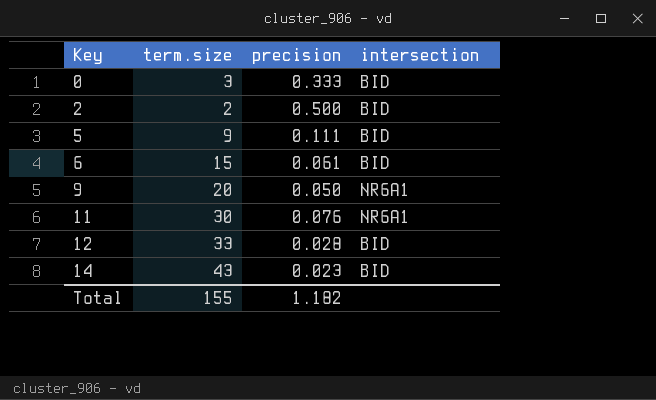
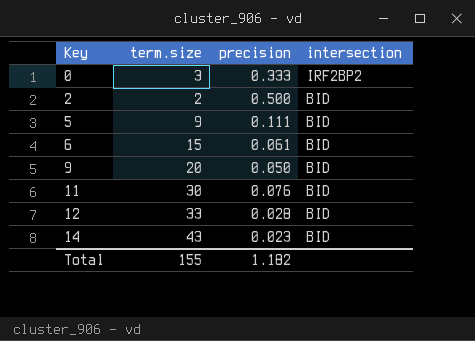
0 | intersection: BID -> IRF2BP2
9 | intersection: NR6A1 -> BID
11 | intersection: NR6A1 -> BID

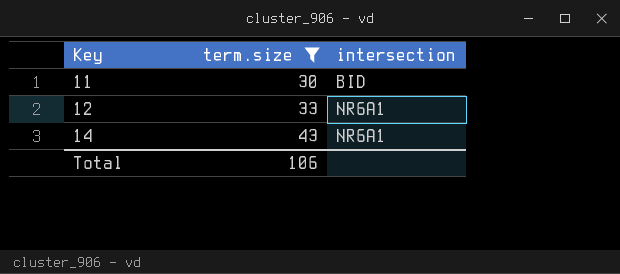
filter: none -> term.size >= 30
column precision | position: 3 -> none
12 | intersection: BID -> NR6A1
14 | intersection: BID -> NR6A1
Total | term.size: 155 -> 106

